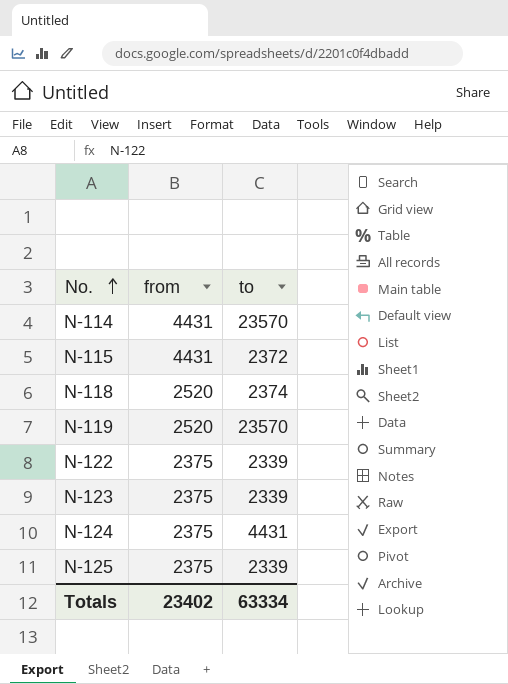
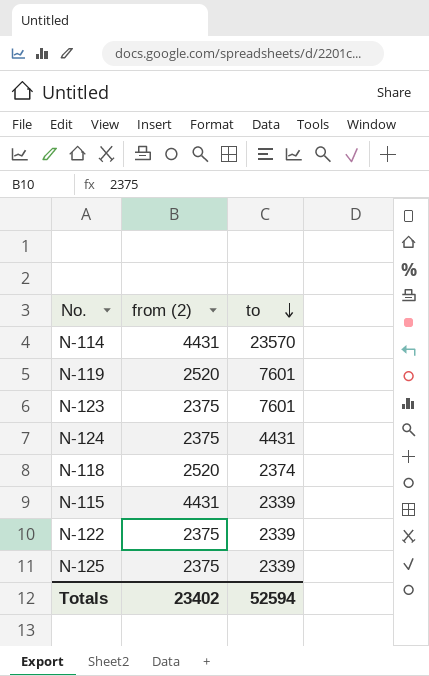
row order: No. ascending -> to descending
column name: from -> from (2)
N-119 | to: 23570 -> 7601
N-123 | to: 2339 -> 7601
N-115 | to: 2372 -> 2339
Totals | to: 63334 -> 52594

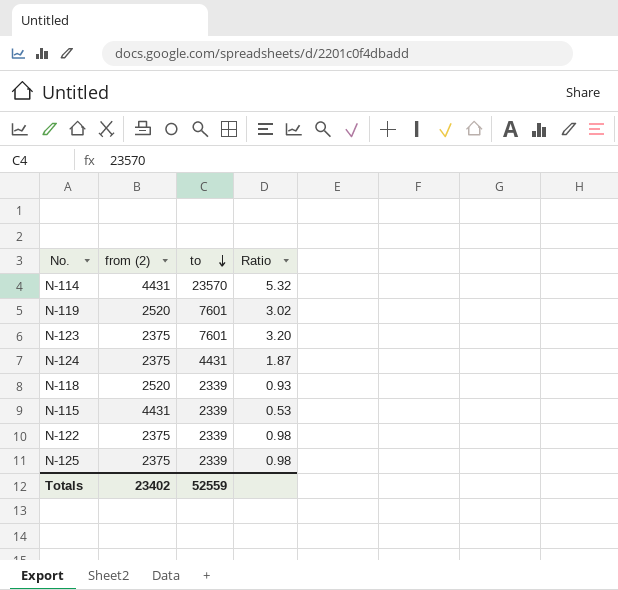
column Ratio | formula: none -> [to] / [from (2)]
N-118 | to: 2374 -> 2339
Totals | to: 52594 -> 52559

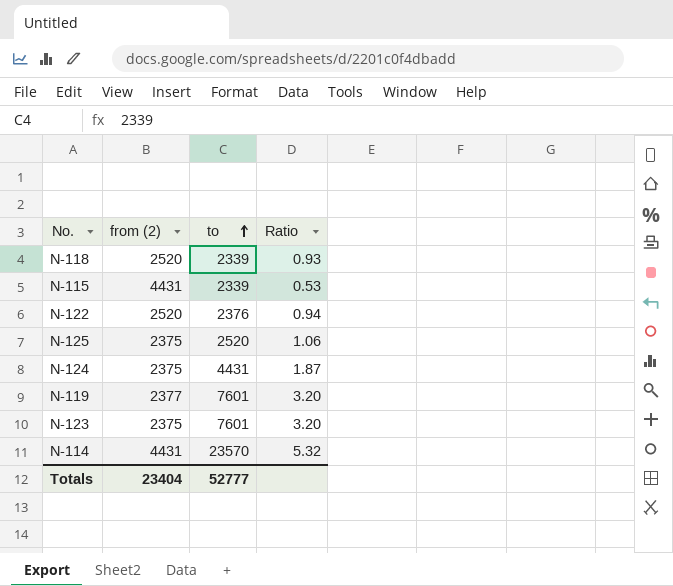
row order: to descending -> to ascending
N-122 | from (2): 2375 -> 2520
N-122 | to: 2339 -> 2376
N-122 | Ratio: 0.98 -> 0.94
N-125 | to: 2339 -> 2520
N-125 | Ratio: 0.98 -> 1.06
N-119 | from (2): 2520 -> 2377
N-119 | Ratio: 3.02 -> 3.20
Totals | from (2): 23402 -> 23404
Totals | to: 52559 -> 52777

